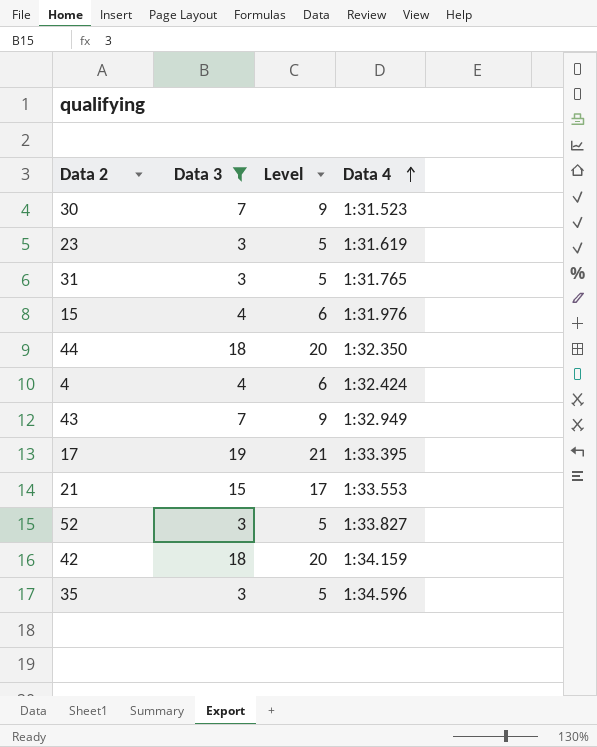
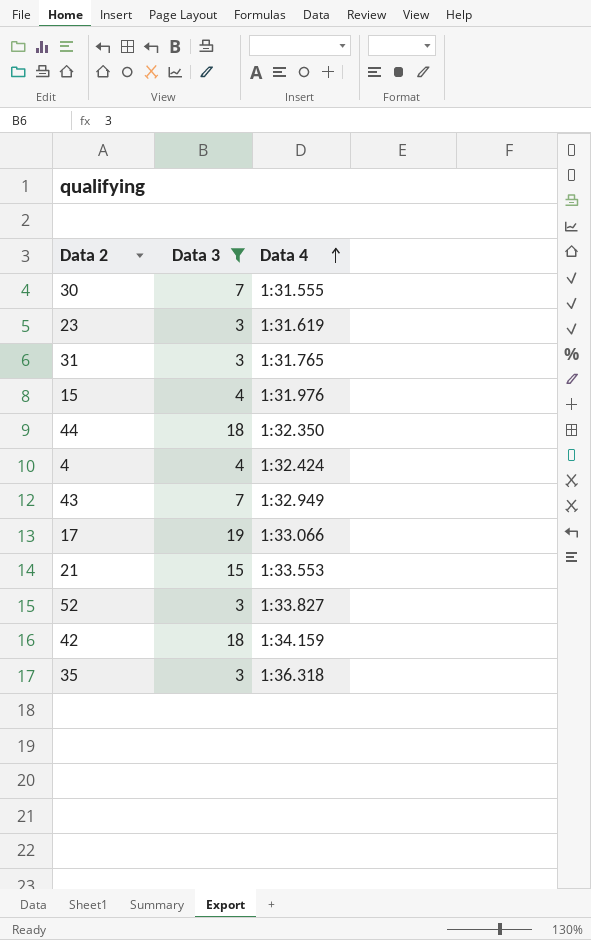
column Level | formula: [Data 3] + 2 -> none
30 | Data 4: 1:31.523 -> 1:31.555
17 | Data 4: 1:33.395 -> 1:33.066
35 | Data 4: 1:34.596 -> 1:36.318

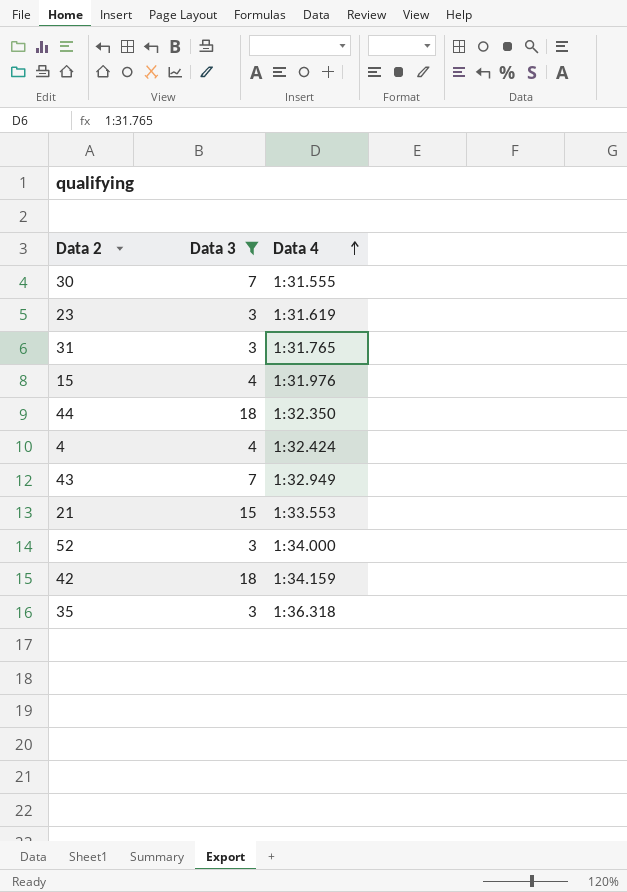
row 17: 19 | 1:33.066 -> none
52 | Data 4: 1:33.827 -> 1:34.000

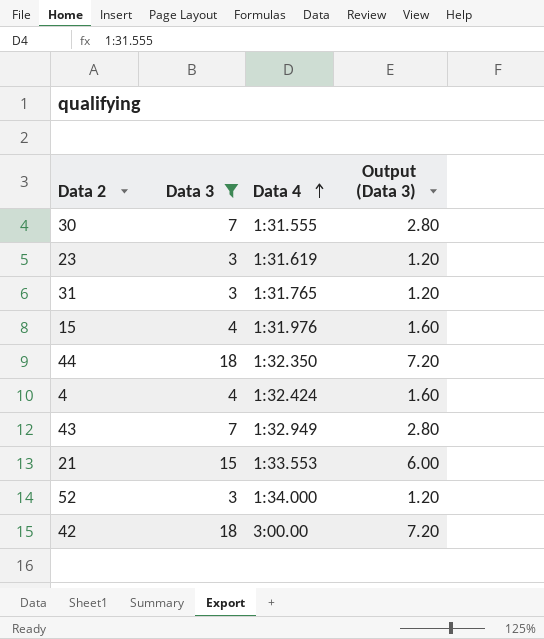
column Output (Data 3) | formula: none -> [Data 3] * 0.4
row 35: 3 | 1:36.318 -> none
42 | Data 4: 1:34.159 -> 3:00.00

